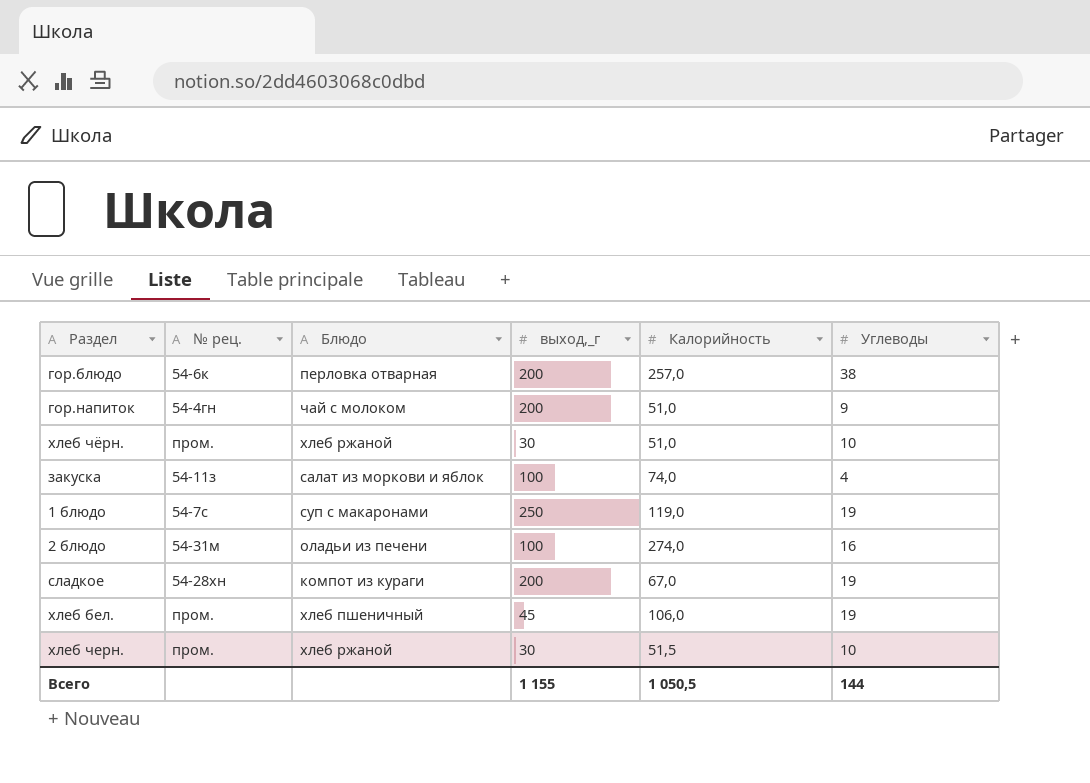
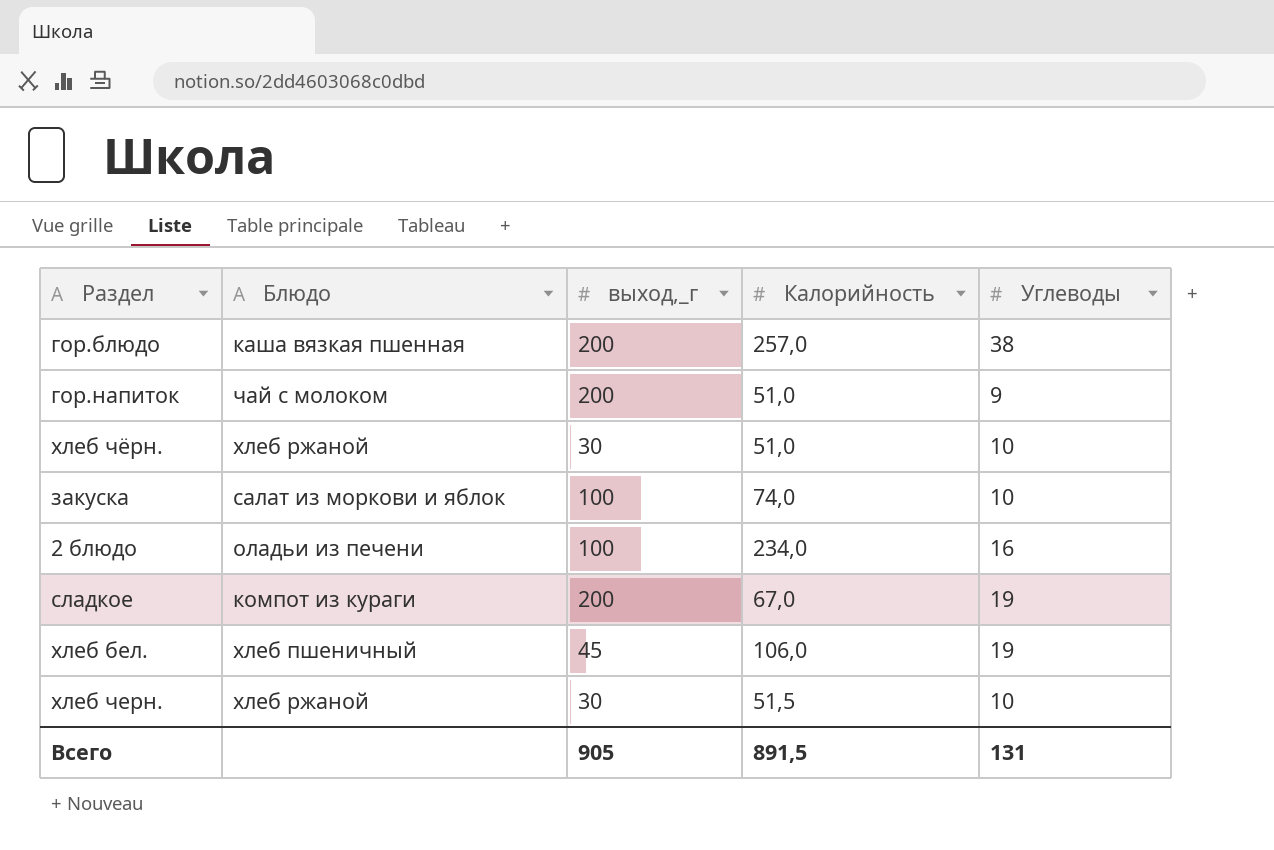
column № рец. | position: 2 -> none
row 1 блюдо: 54-7с | суп с макаронами | 250 | 119,0 | 19 -> none
гор.блюдо | Блюдо: перловка отварная -> каша вязкая пшенная
закуска | Углеводы: 4 -> 10
2 блюдо | Калорийность: 274,0 -> 234,0
Всего | выход,_г: 1 155 -> 905
Всего | Калорийность: 1 050,5 -> 891,5
Всего | Углеводы: 144 -> 131

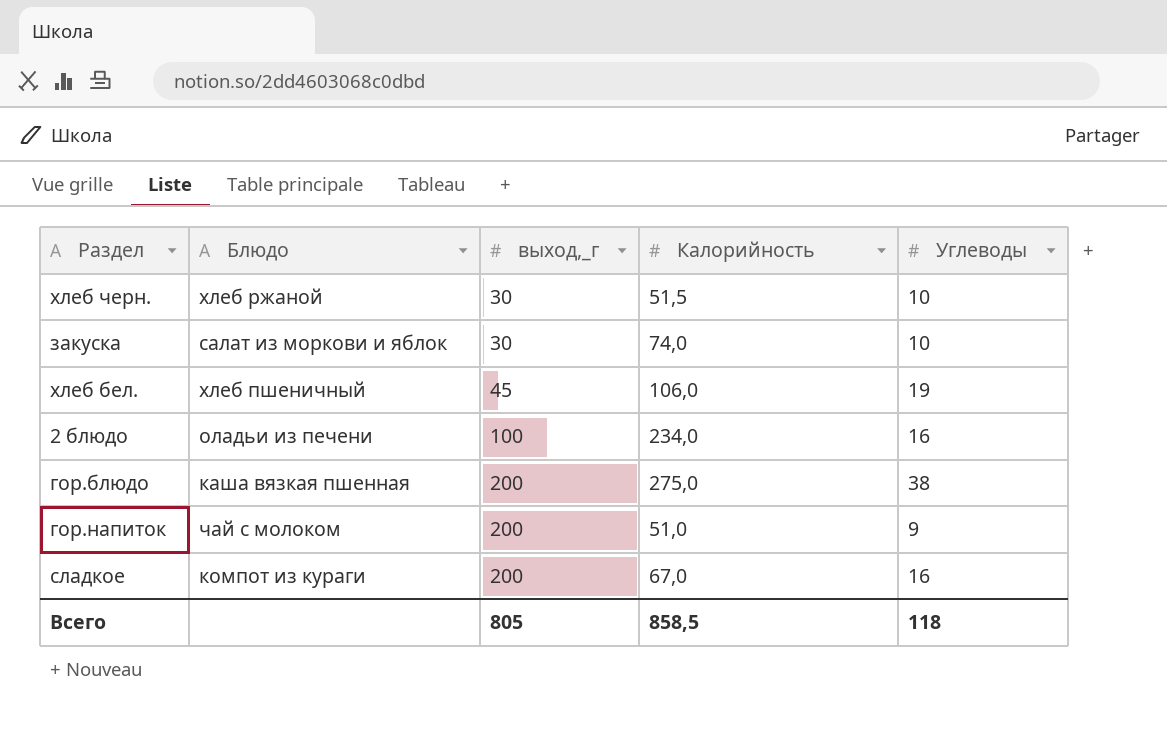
row order: none -> выход,_г ascending
row хлеб чёрн.: хлеб ржаной | 30 | 51,0 | 10 -> none
закуска | выход,_г: 100 -> 30
гор.блюдо | Калорийность: 257,0 -> 275,0
сладкое | Углеводы: 19 -> 16
Всего | выход,_г: 905 -> 805
Всего | Калорийность: 891,5 -> 858,5
Всего | Углеводы: 131 -> 118

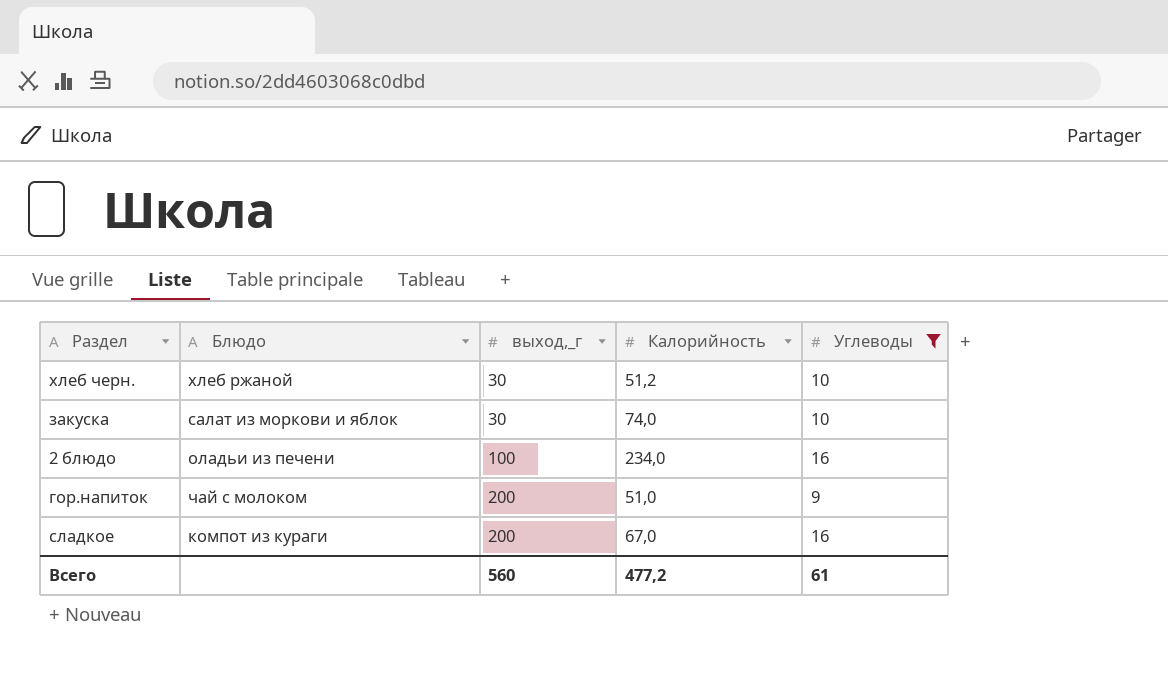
filter: none -> Углеводы <= 16
хлеб черн. | Калорийность: 51,5 -> 51,2
Всего | выход,_г: 805 -> 560
Всего | Калорийность: 858,5 -> 477,2
Всего | Углеводы: 118 -> 61

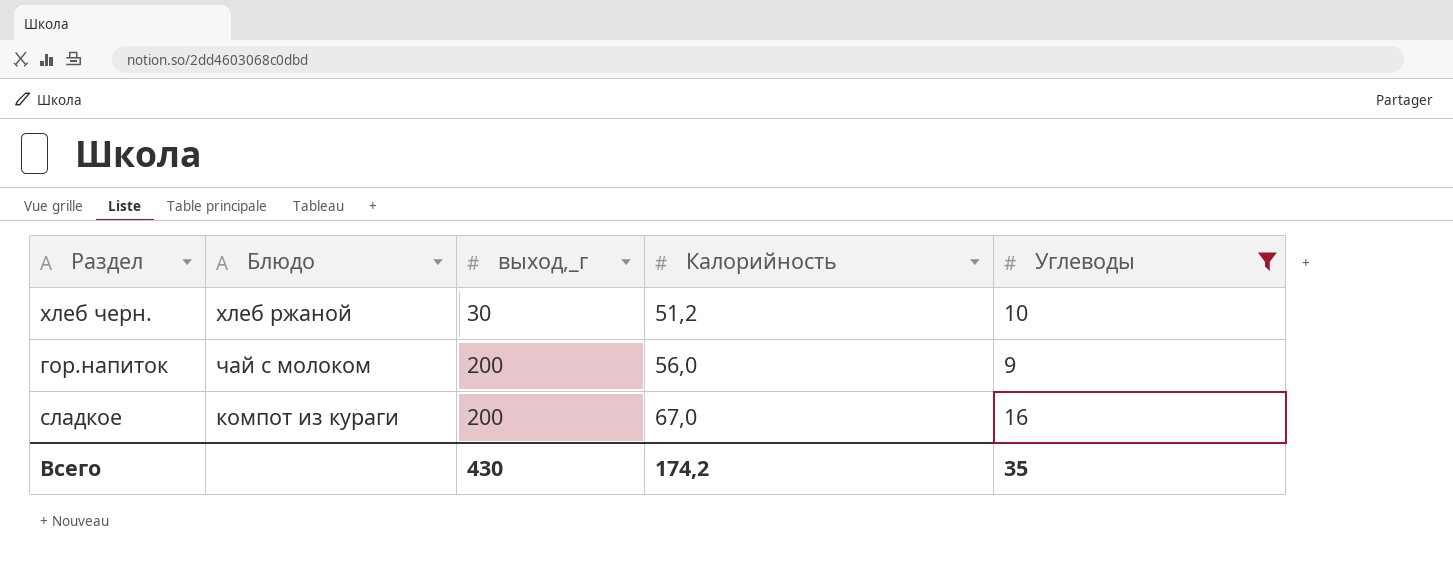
row закуска: салат из моркови и яблок | 30 | 74,0 | 10 -> none
row 2 блюдо: оладьи из печени | 100 | 234,0 | 16 -> none
гор.напиток | Калорийность: 51,0 -> 56,0
Всего | выход,_г: 560 -> 430
Всего | Калорийность: 477,2 -> 174,2
Всего | Углеводы: 61 -> 35

